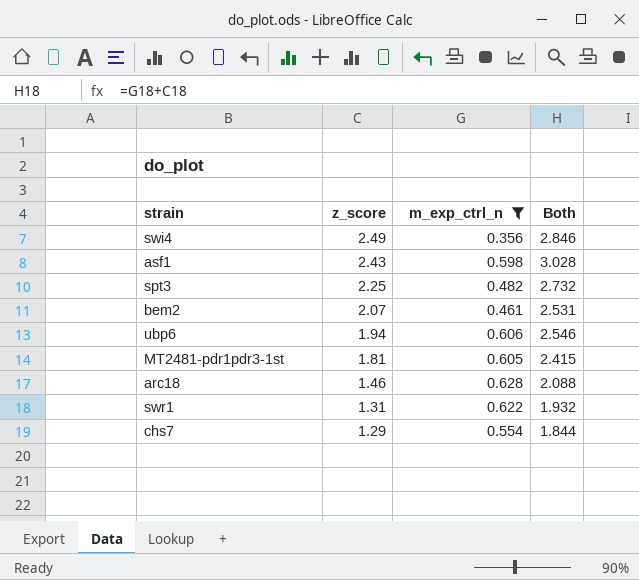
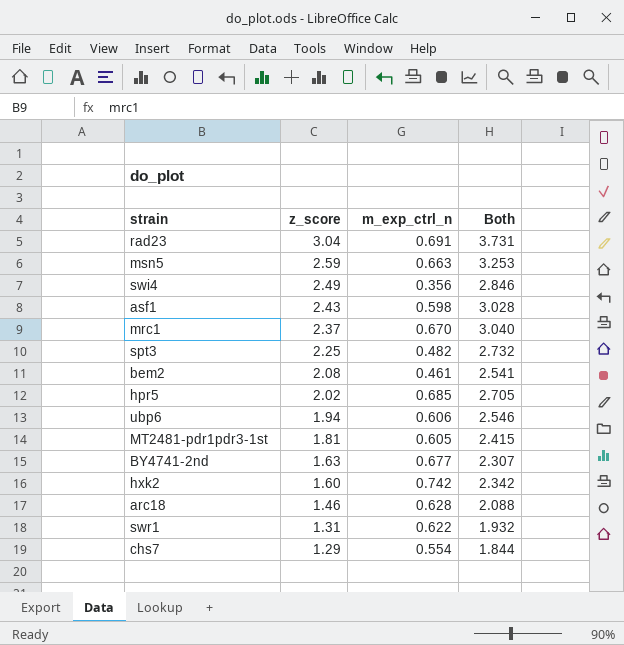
filter: m_exp_ctrl_n <= 0.628 -> none
bem2 | z_score: 2.07 -> 2.08
bem2 | Both: 2.531 -> 2.541

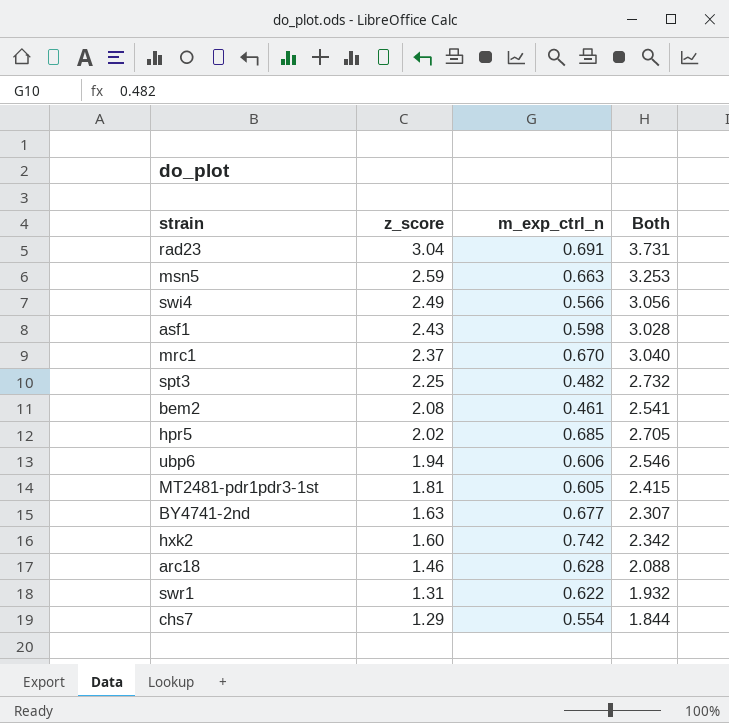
swi4 | m_exp_ctrl_n: 0.356 -> 0.566
swi4 | Both: 2.846 -> 3.056

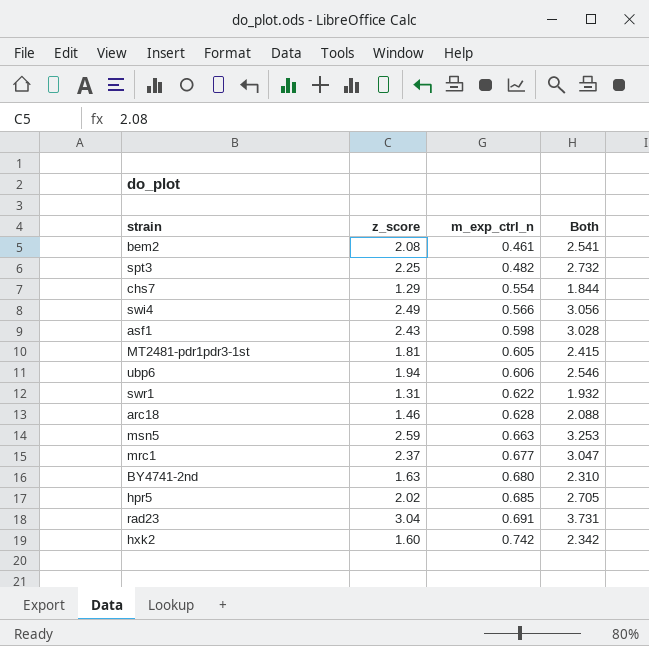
row order: z_score descending -> m_exp_ctrl_n ascending
mrc1 | m_exp_ctrl_n: 0.670 -> 0.677
mrc1 | Both: 3.040 -> 3.047
BY4741-2nd | m_exp_ctrl_n: 0.677 -> 0.680
BY4741-2nd | Both: 2.307 -> 2.310

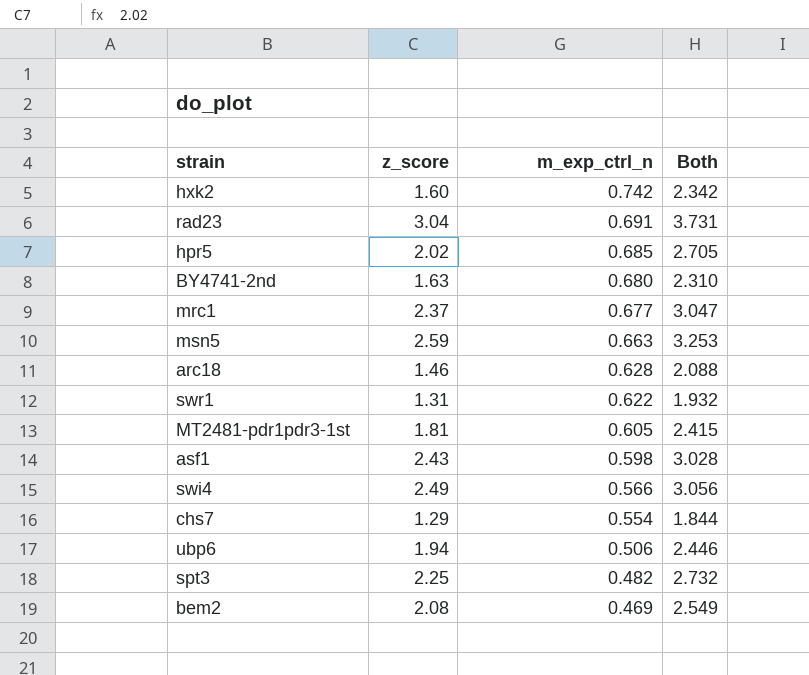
row order: m_exp_ctrl_n ascending -> m_exp_ctrl_n descending
ubp6 | m_exp_ctrl_n: 0.606 -> 0.506
ubp6 | Both: 2.546 -> 2.446
bem2 | m_exp_ctrl_n: 0.461 -> 0.469
bem2 | Both: 2.541 -> 2.549

